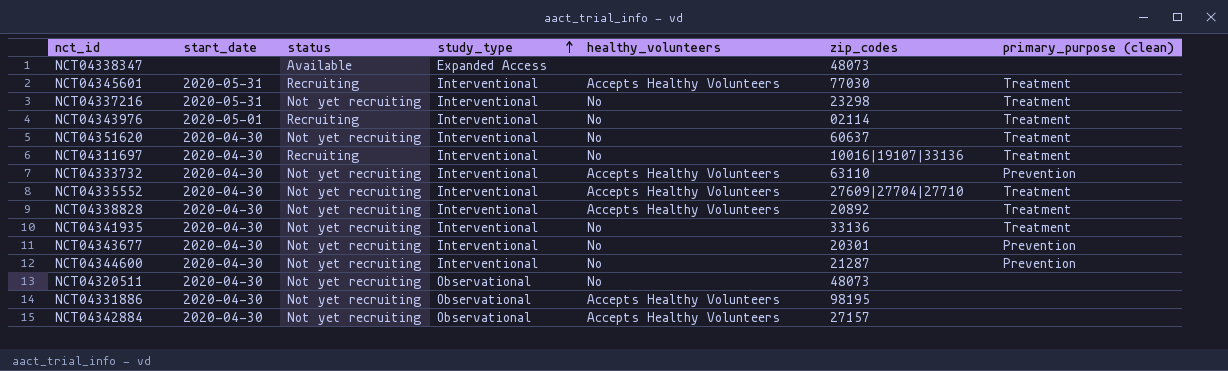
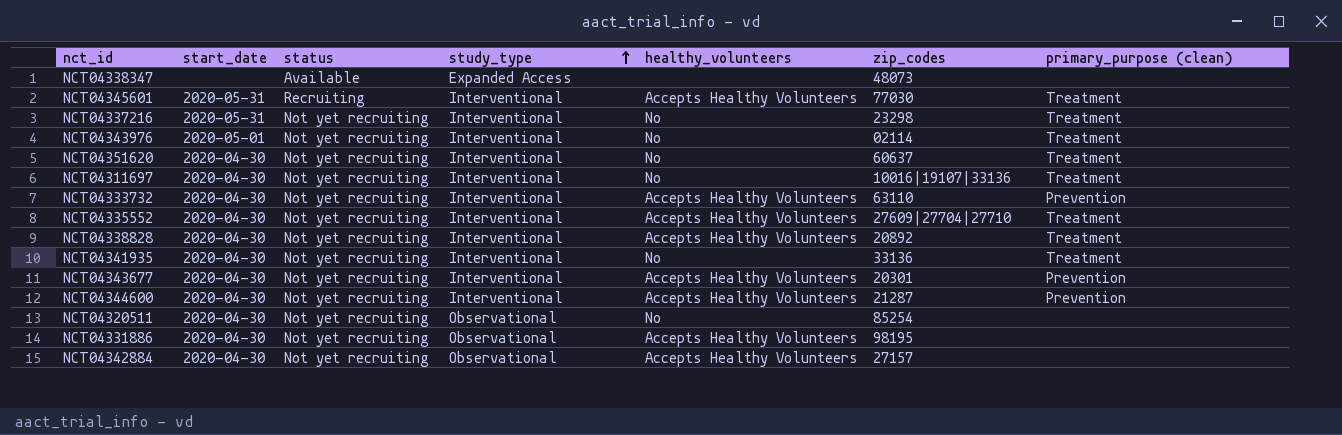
NCT04343976 | status: Recruiting -> Not yet recruiting
NCT04311697 | status: Recruiting -> Not yet recruiting
NCT04343677 | healthy_volunteers: No -> Accepts Healthy Volunteers
NCT04344600 | healthy_volunteers: No -> Accepts Healthy Volunteers
NCT04320511 | zip_codes: 48073 -> 85254

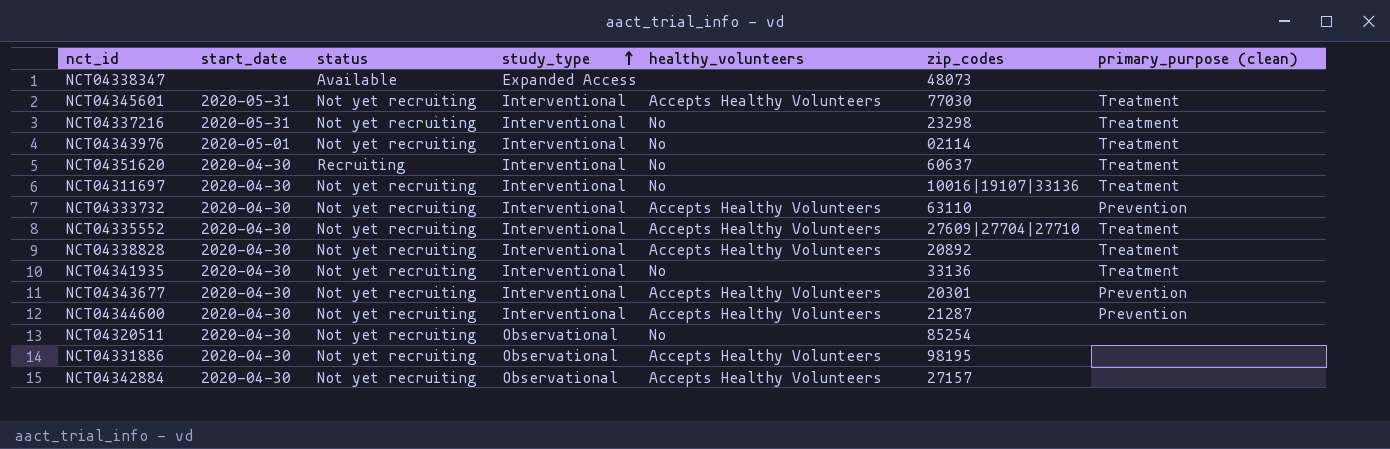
NCT04345601 | status: Recruiting -> Not yet recruiting
NCT04351620 | status: Not yet recruiting -> Recruiting

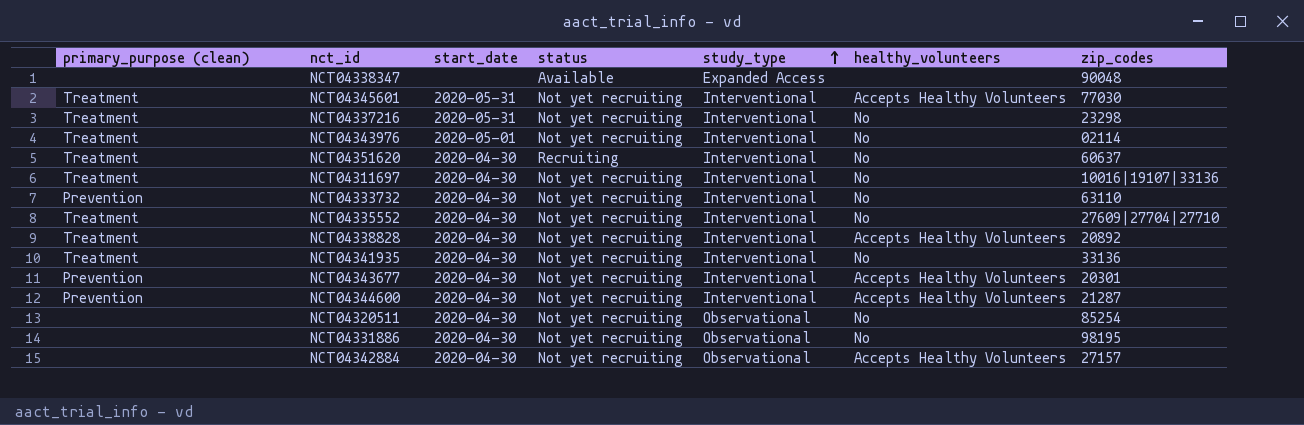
column primary_purpose (clean) | position: 7 -> 1
NCT04338347 | zip_codes: 48073 -> 90048
NCT04333732 | healthy_volunteers: Accepts Healthy Volunteers -> No
NCT04335552 | healthy_volunteers: Accepts Healthy Volunteers -> No
NCT04331886 | healthy_volunteers: Accepts Healthy Volunteers -> No

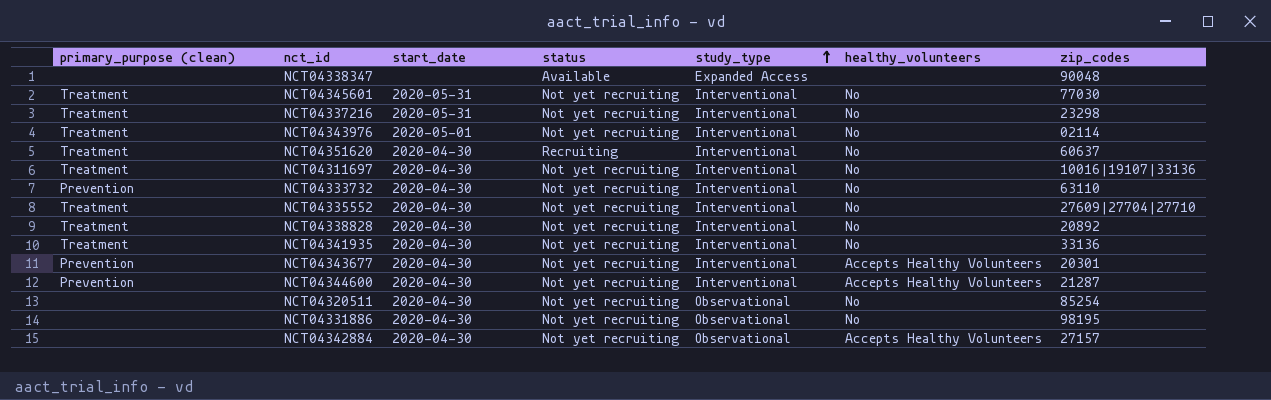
NCT04345601 | healthy_volunteers: Accepts Healthy Volunteers -> No
NCT04338828 | healthy_volunteers: Accepts Healthy Volunteers -> No

